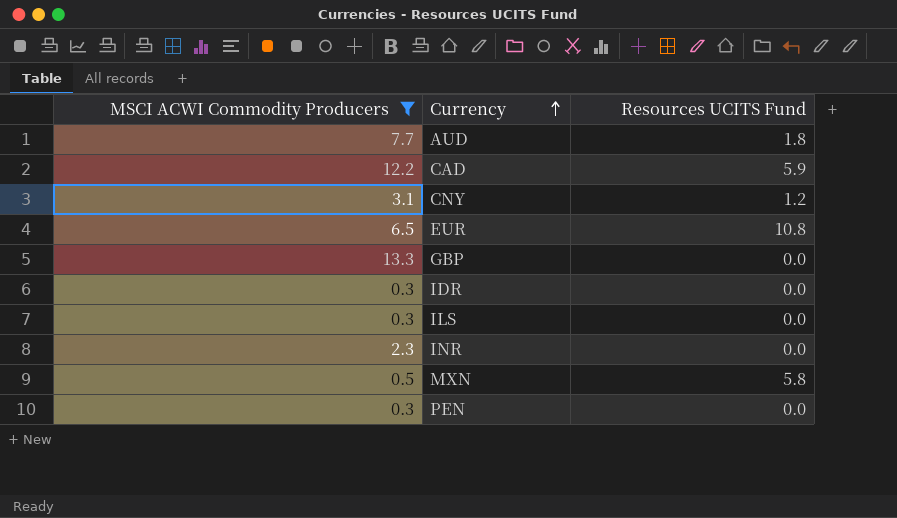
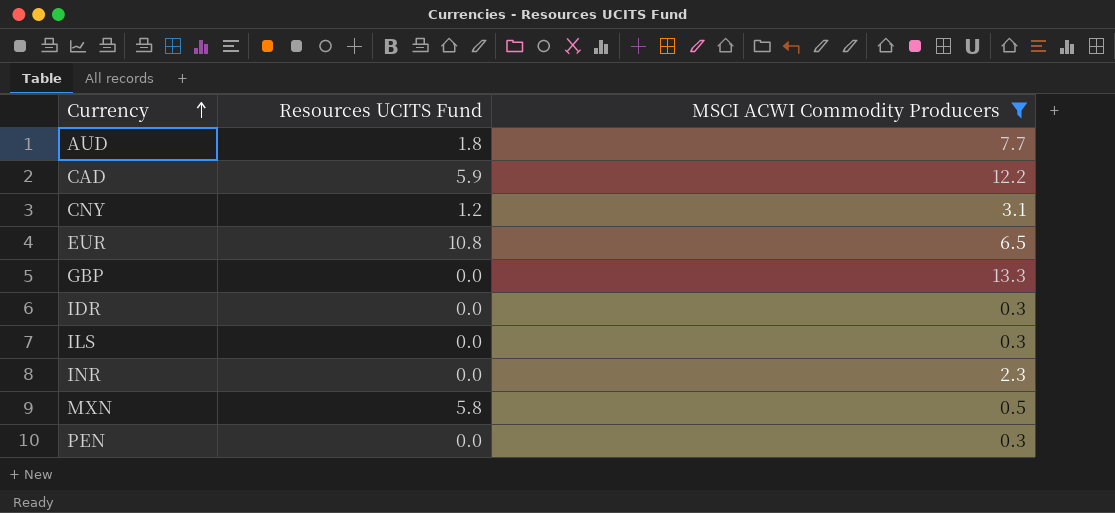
column MSCI ACWI Commodity Producers | position: 1 -> 3

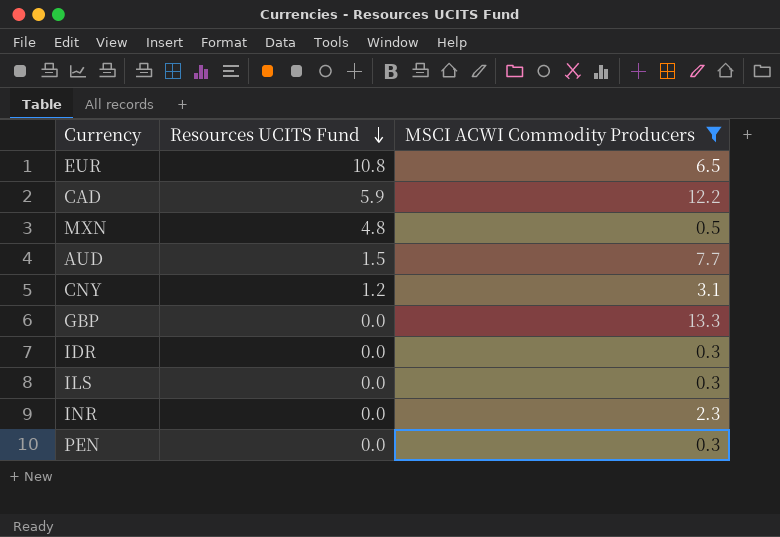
row order: Currency ascending -> Resources UCITS Fund descending
MXN | Resources UCITS Fund: 5.8 -> 4.8
AUD | Resources UCITS Fund: 1.8 -> 1.5

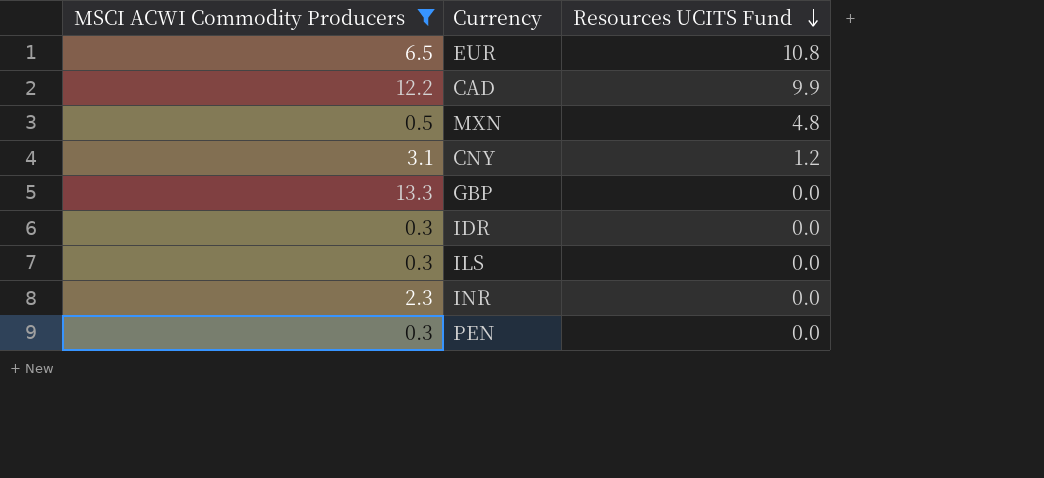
column MSCI ACWI Commodity Producers | position: 3 -> 1
row AUD: 1.5 | 7.7 -> none
CAD | Resources UCITS Fund: 5.9 -> 9.9

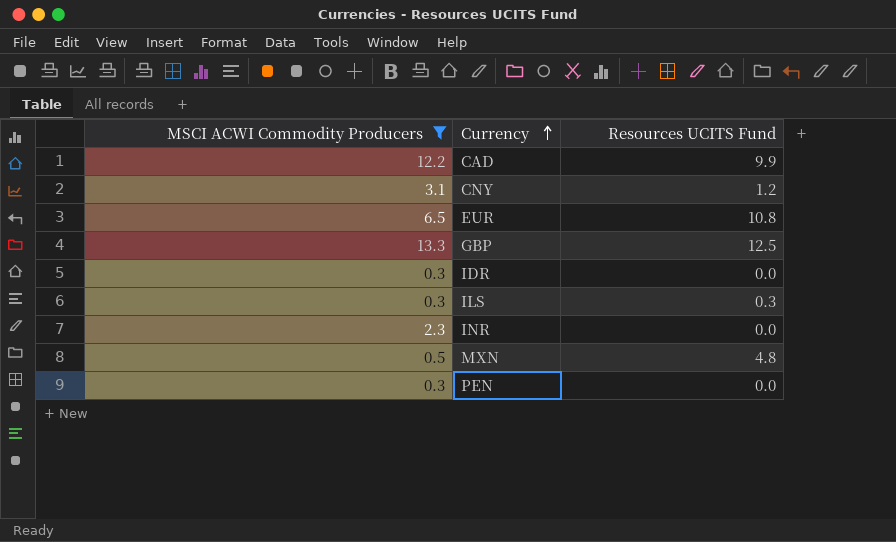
row order: Resources UCITS Fund descending -> Currency ascending
GBP | Resources UCITS Fund: 0.0 -> 12.5
ILS | Resources UCITS Fund: 0.0 -> 0.3

